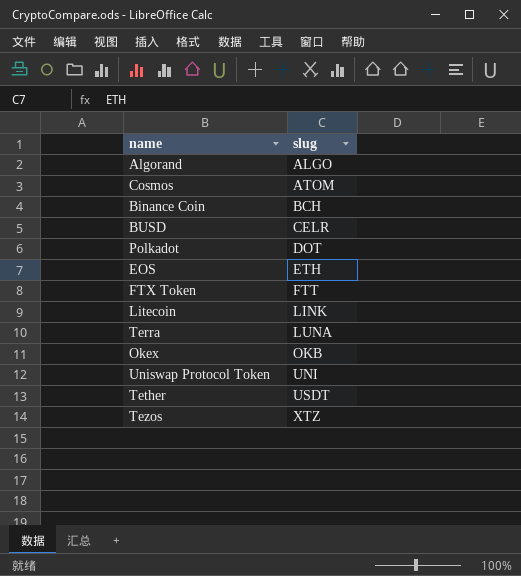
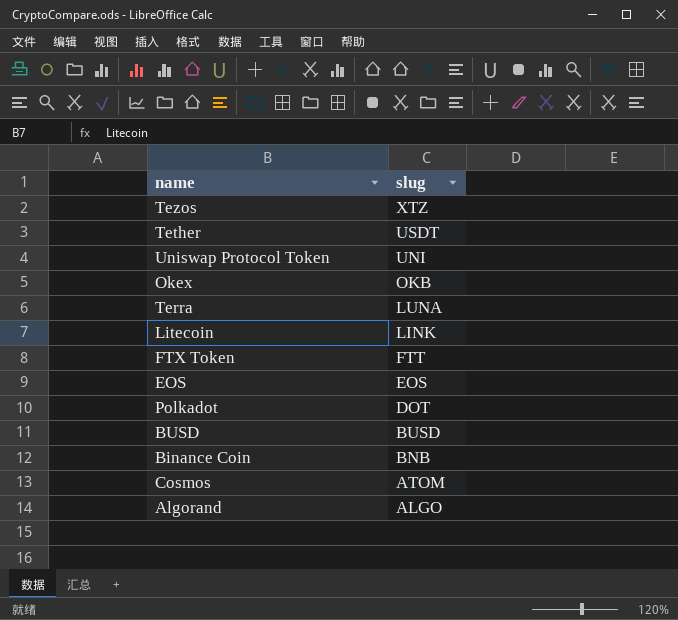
row order: slug ascending -> slug descending
EOS | slug: ETH -> EOS
BUSD | slug: CELR -> BUSD
Binance Coin | slug: BCH -> BNB

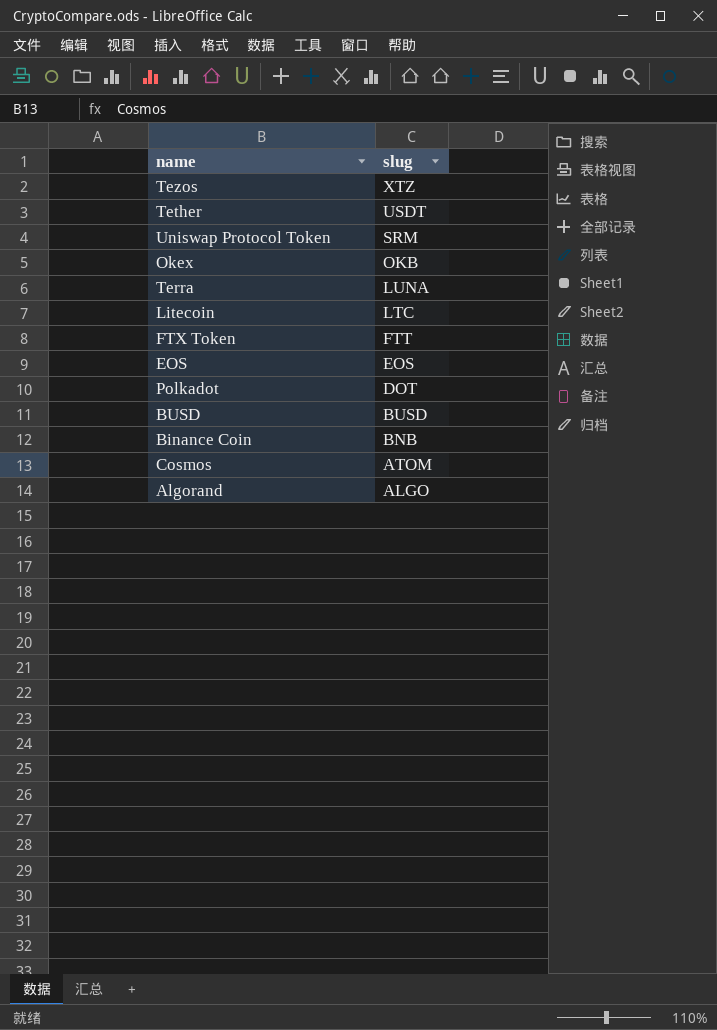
Uniswap Protocol Token | slug: UNI -> SRM
Litecoin | slug: LINK -> LTC

